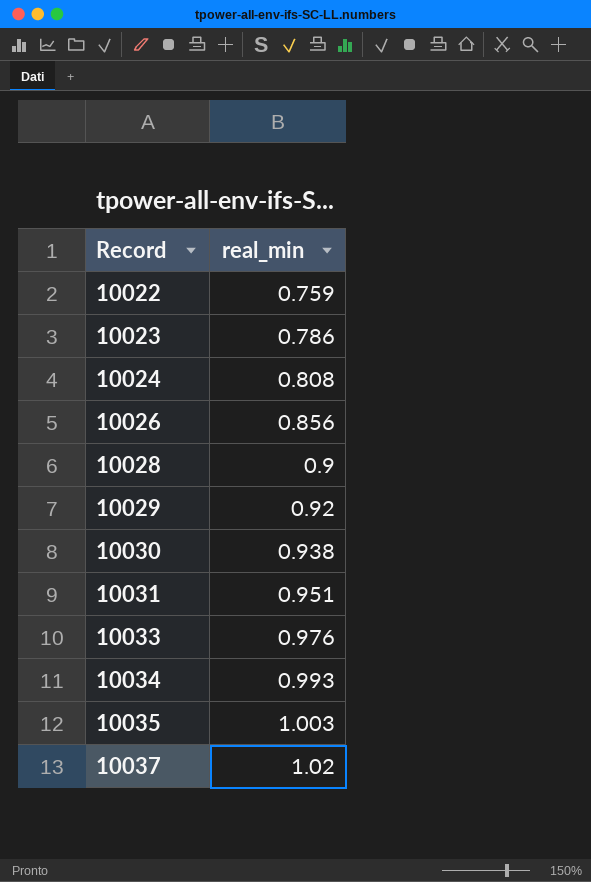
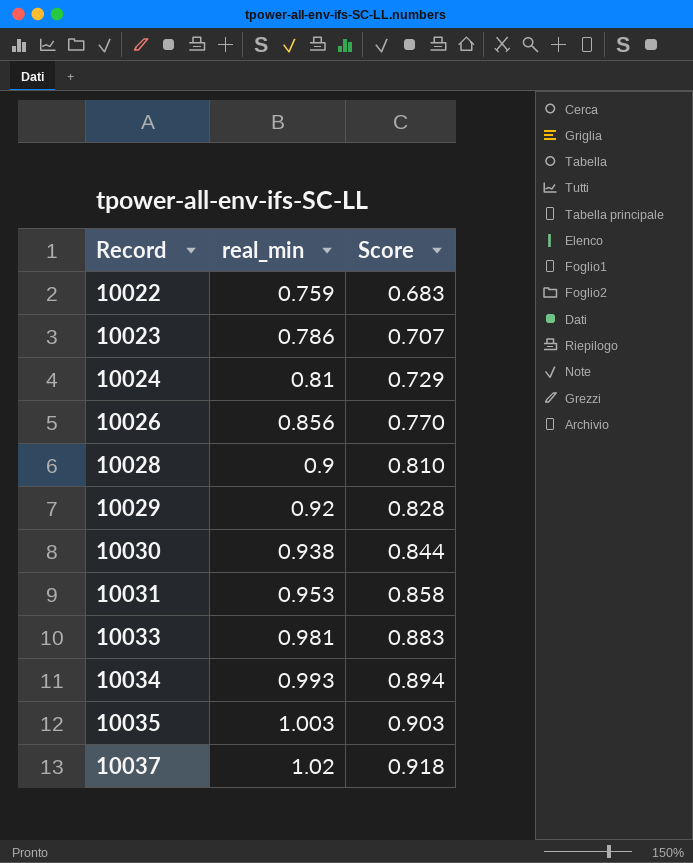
column Score | formula: none -> [real_min] * 0.9
10024 | real_min: 0.808 -> 0.81
10031 | real_min: 0.951 -> 0.953
10033 | real_min: 0.976 -> 0.981

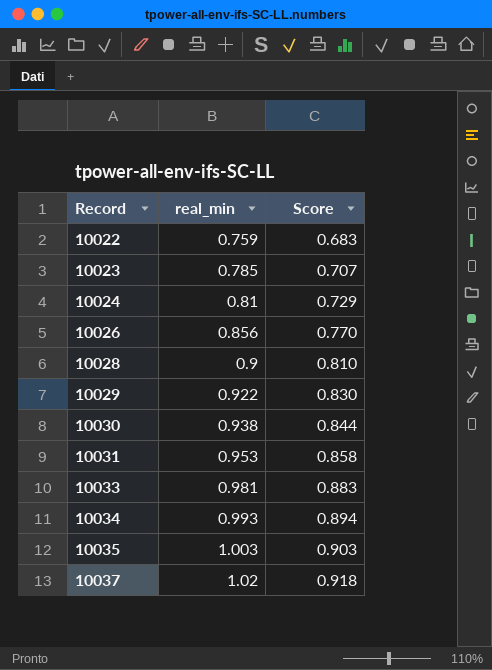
10023 | real_min: 0.786 -> 0.785
10029 | real_min: 0.92 -> 0.922
10029 | Score: 0.828 -> 0.830

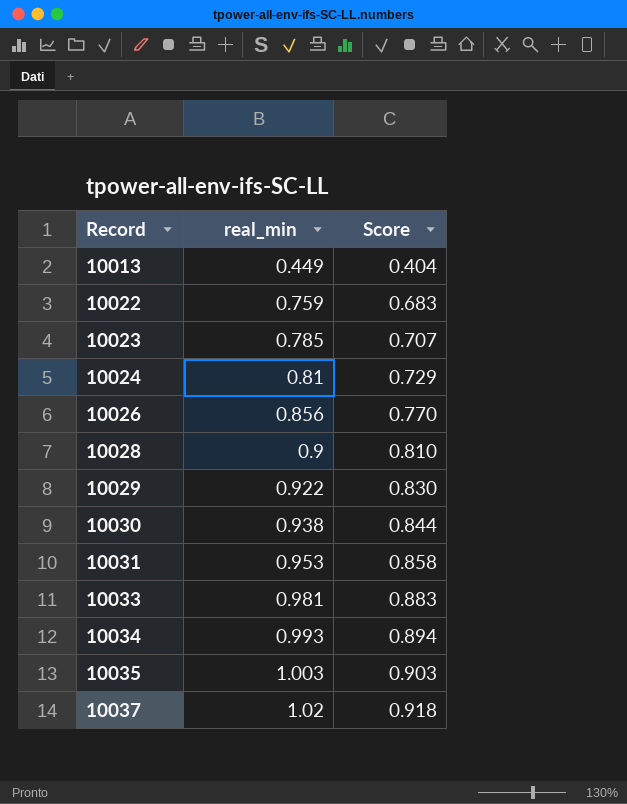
row 10013: none -> 0.449 | 0.404

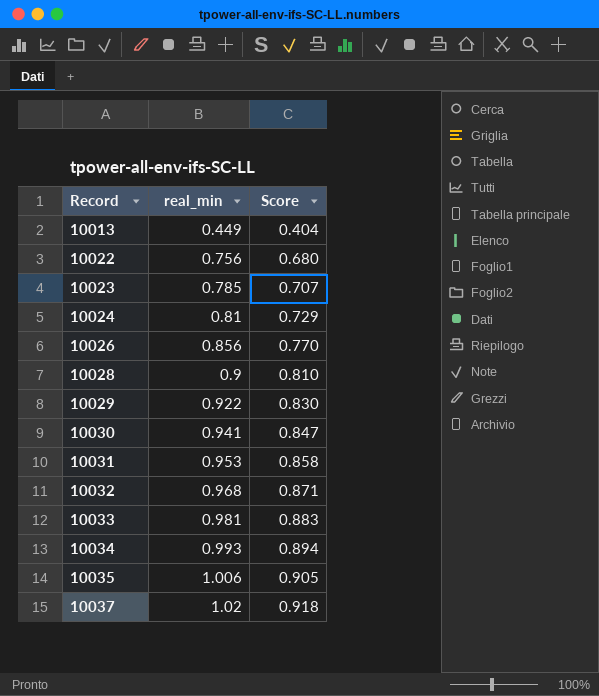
10022 | real_min: 0.759 -> 0.756
10022 | Score: 0.683 -> 0.680
10030 | real_min: 0.938 -> 0.941
10030 | Score: 0.844 -> 0.847
row 10032: none -> 0.968 | 0.871
10035 | real_min: 1.003 -> 1.006
10035 | Score: 0.903 -> 0.905

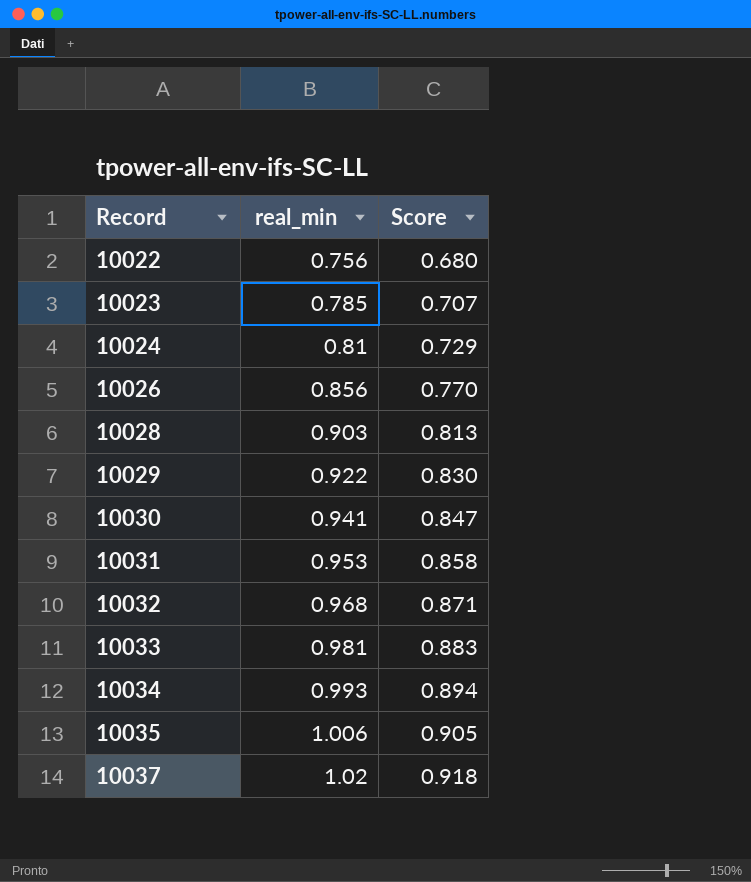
row 10013: 0.449 | 0.404 -> none
10028 | real_min: 0.9 -> 0.903
10028 | Score: 0.810 -> 0.813

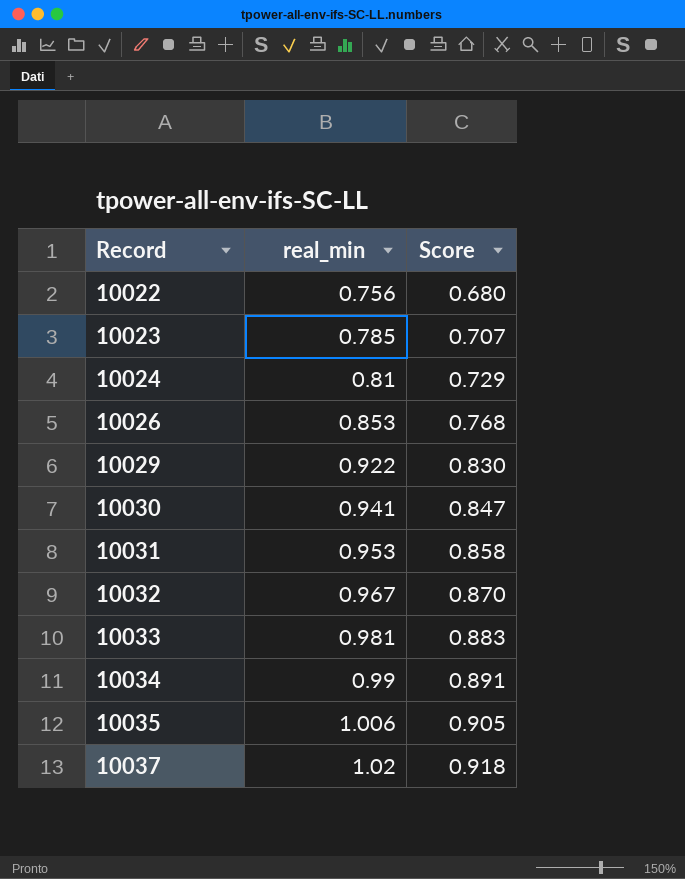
row 10028: 0.903 | 0.813 -> none
10026 | real_min: 0.856 -> 0.853
10026 | Score: 0.770 -> 0.768
10032 | real_min: 0.968 -> 0.967
10032 | Score: 0.871 -> 0.870
10034 | real_min: 0.993 -> 0.99
10034 | Score: 0.894 -> 0.891

